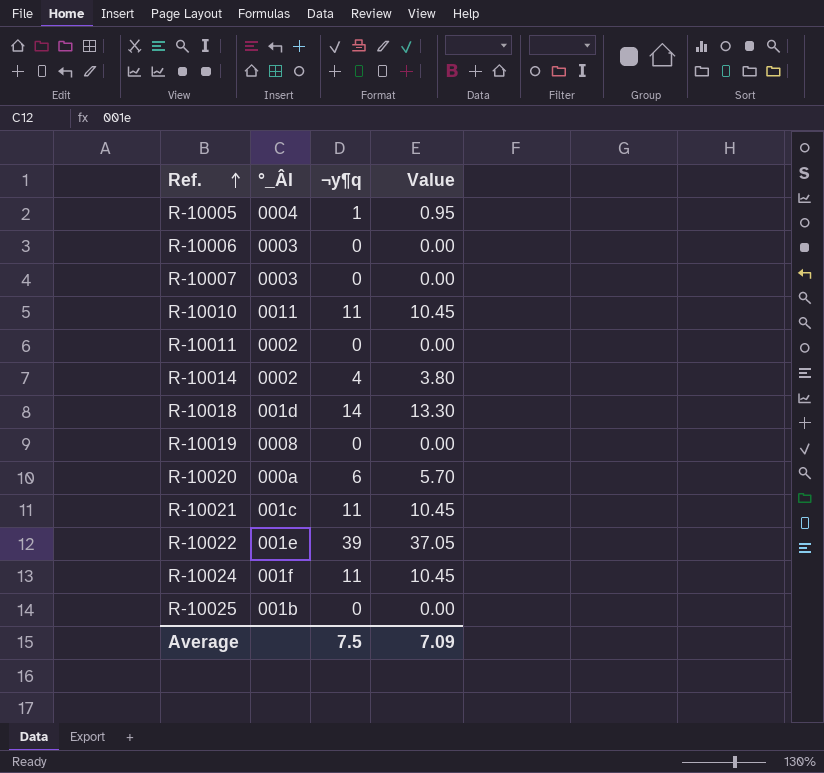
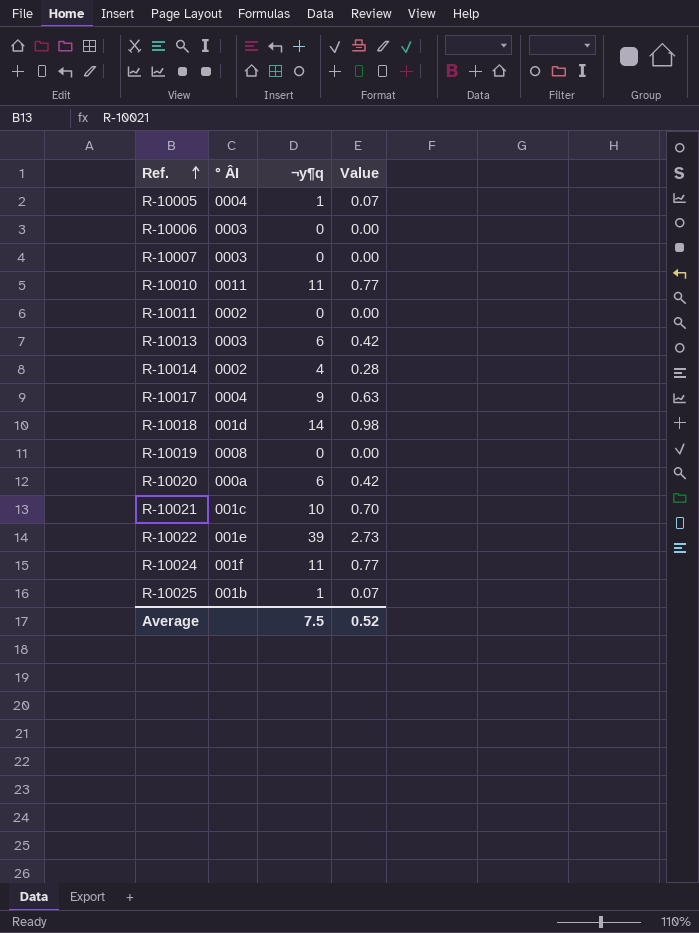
column name: °_ÂI -> ° ÂI
column Value | formula: [¬y¶q] * 0.95 -> [¬y¶q] * 0.07
row R-10013: none -> 0003 | 6 | 0.42
row R-10017: none -> 0004 | 9 | 0.63
R-10021 | ¬y¶q: 11 -> 10
R-10025 | ¬y¶q: 0 -> 1
Average | Value: 7.09 -> 0.52

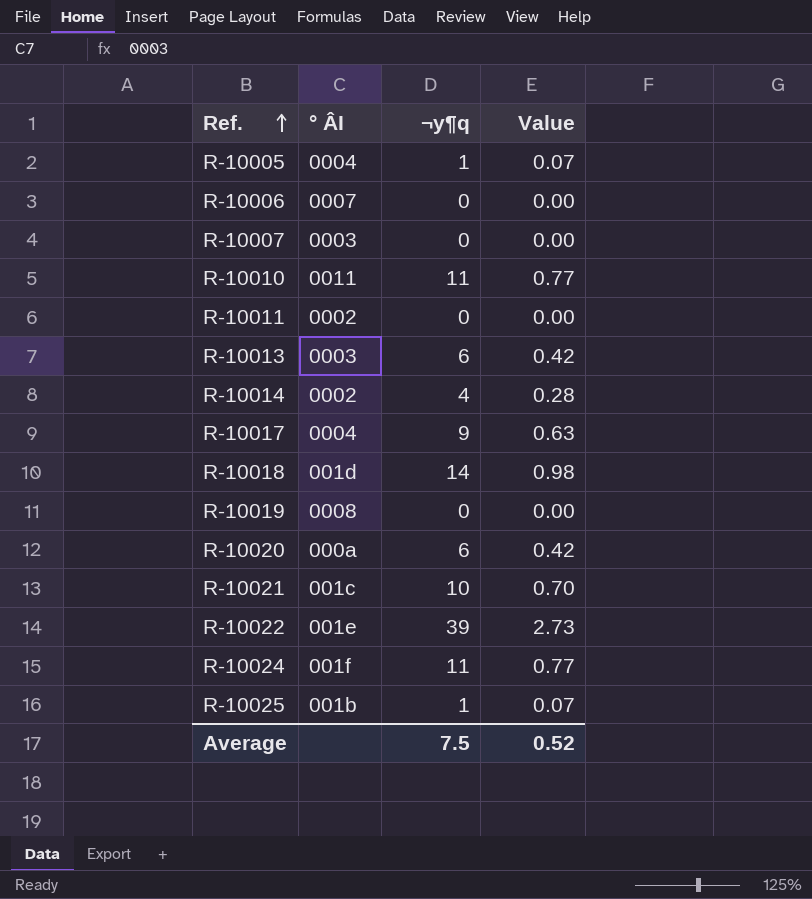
R-10006 | ° ÂI: 0003 -> 0007

